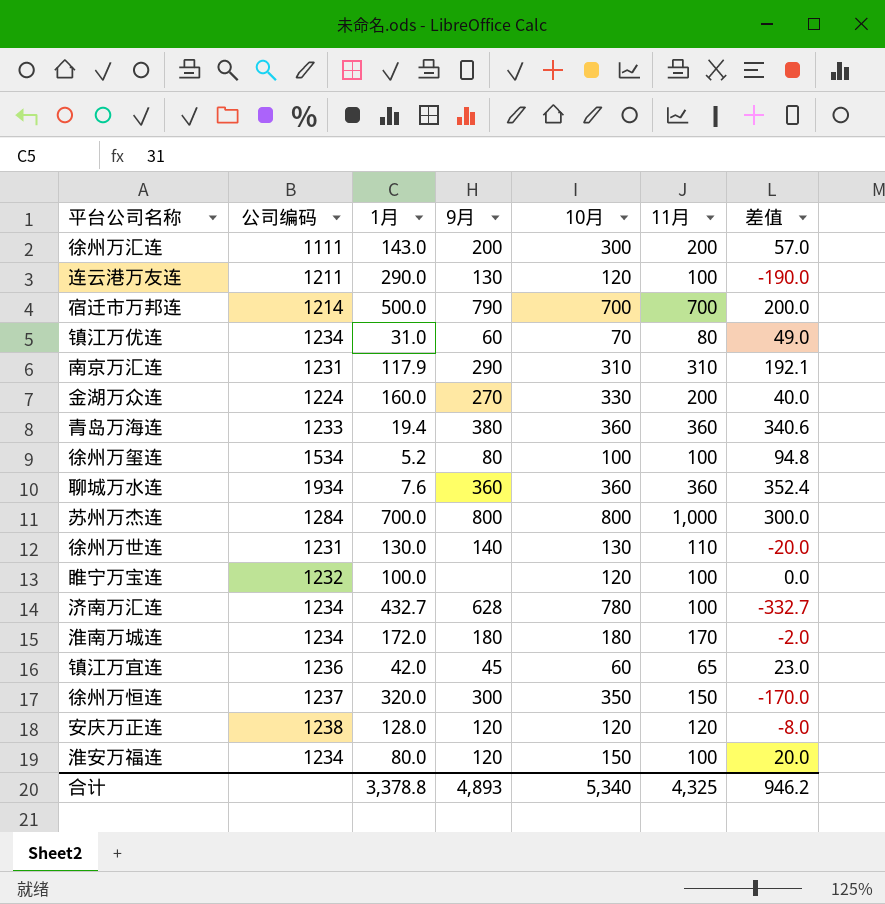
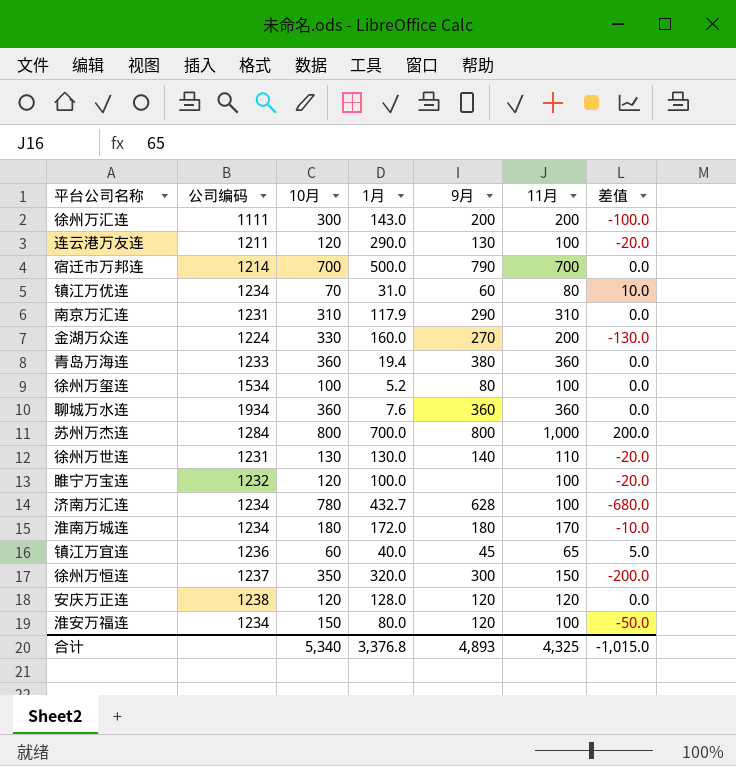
column 10月 | position: 5 -> 3
column 差值 | formula: [11月] - [1月] -> [11月] - [10月]
镇江万宜连 | 1月: 42.0 -> 40.0
合计 | 1月: 3,378.8 -> 3,376.8
合计 | 差值: 946.2 -> -1,015.0

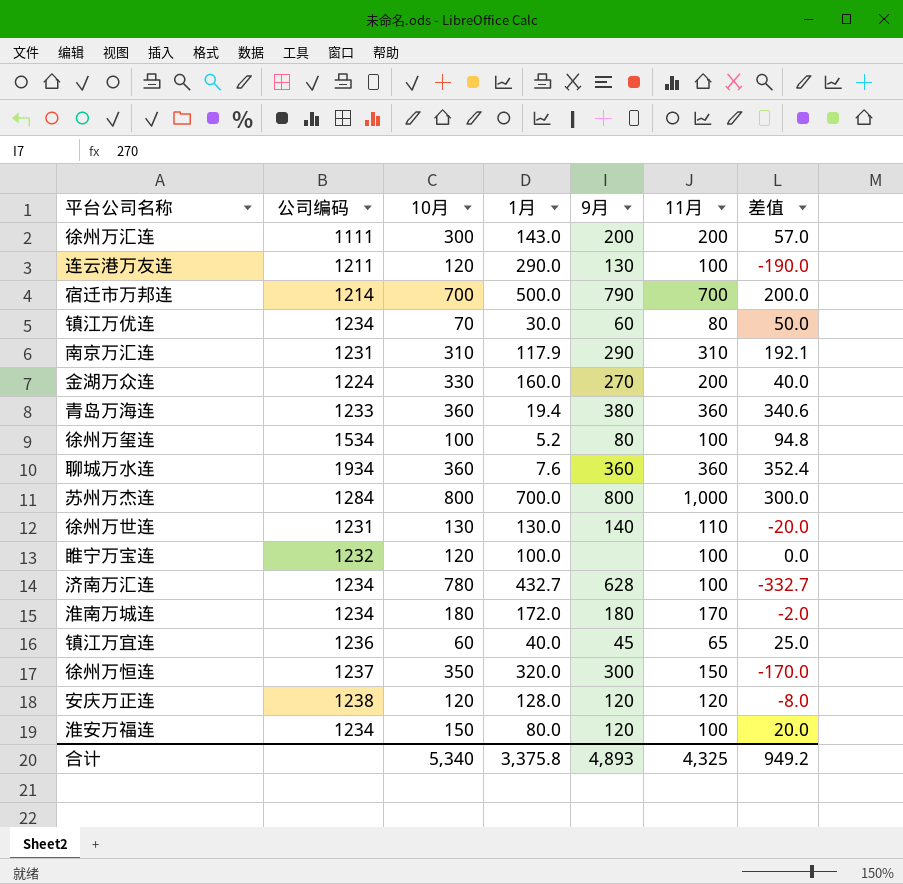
column 差值 | formula: [11月] - [10月] -> [11月] - [1月]
镇江万优连 | 1月: 31.0 -> 30.0
合计 | 1月: 3,376.8 -> 3,375.8
合计 | 差值: -1,015.0 -> 949.2

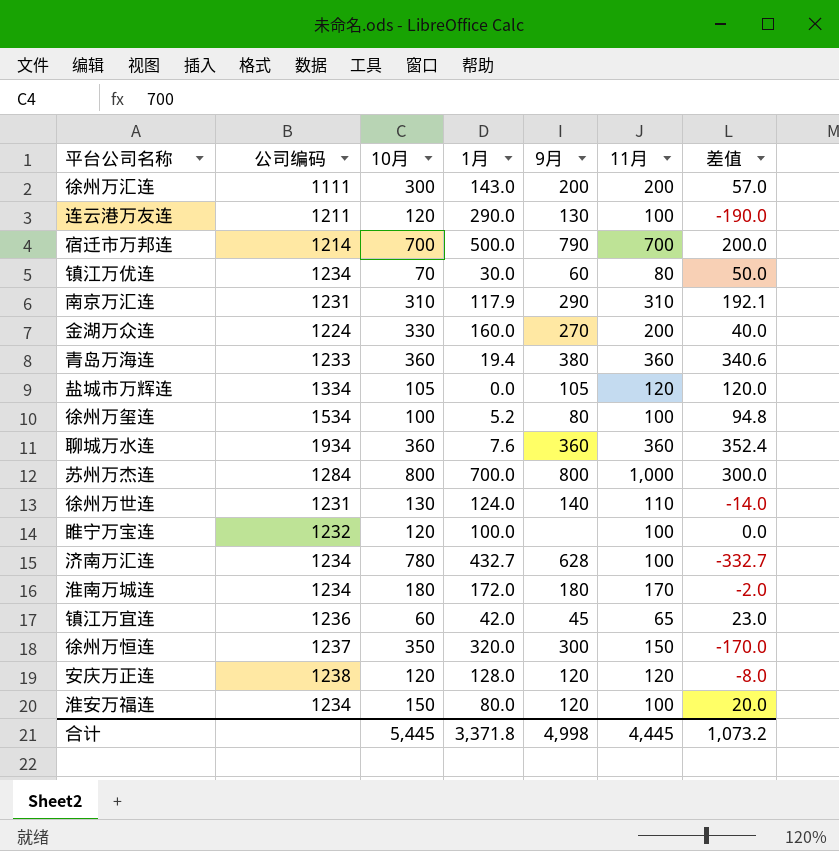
row 盐城市万辉连: none -> 1334 | 105 | 0.0 | 105 | 120 | 120.0
徐州万世连 | 1月: 130.0 -> 124.0
徐州万世连 | 差值: -20.0 -> -14.0
镇江万宜连 | 1月: 40.0 -> 42.0
镇江万宜连 | 差值: 25.0 -> 23.0
合计 | 10月: 5,340 -> 5,445
合计 | 1月: 3,375.8 -> 3,371.8
合计 | 9月: 4,893 -> 4,998
合计 | 11月: 4,325 -> 4,445
合计 | 差值: 949.2 -> 1,073.2

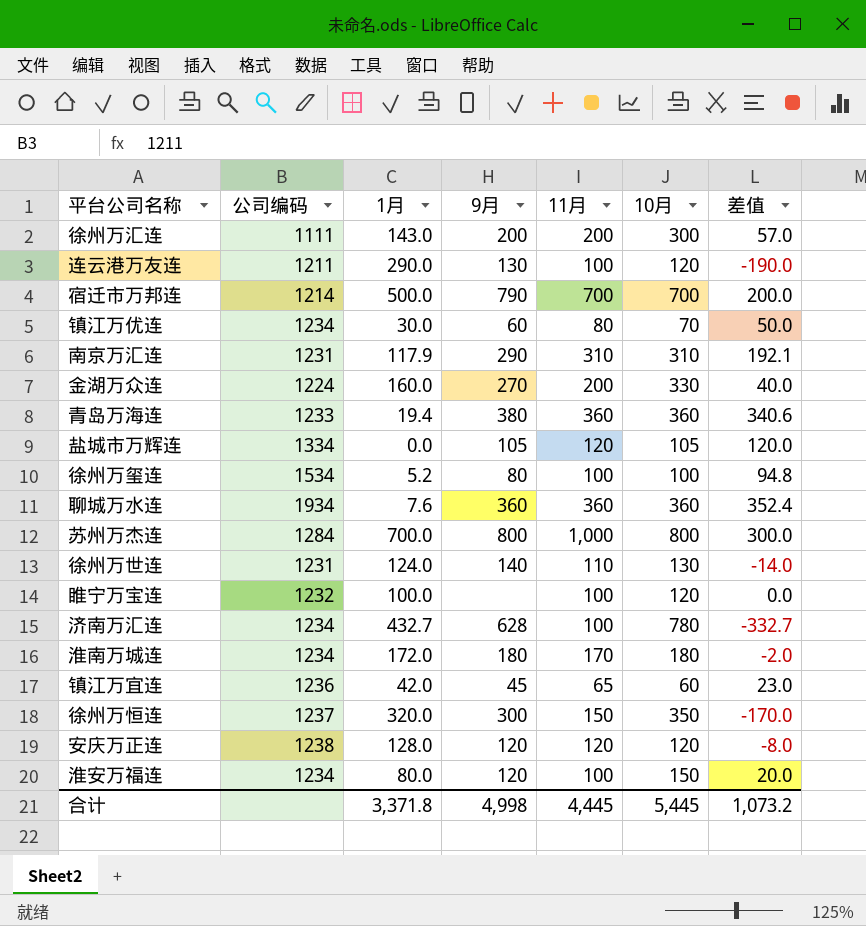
column 10月 | position: 3 -> 6

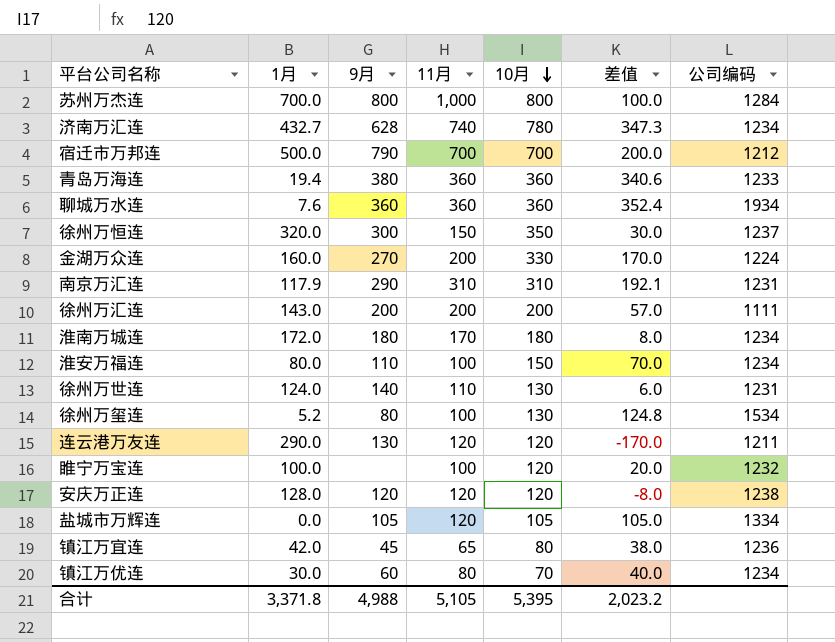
row order: none -> 10月 descending
column 差值 | formula: [11月] - [1月] -> [10月] - [1月]
column 公司编码 | position: 2 -> 7
济南万汇连 | 11月: 100 -> 740
宿迁市万邦连 | 公司编码: 1214 -> 1212
徐州万汇连 | 10月: 300 -> 200
淮安万福连 | 9月: 120 -> 110
徐州万玺连 | 10月: 100 -> 130
连云港万友连 | 11月: 100 -> 120
镇江万宜连 | 10月: 60 -> 80
合计 | 9月: 4,998 -> 4,988
合计 | 11月: 4,445 -> 5,105
合计 | 10月: 5,445 -> 5,395
合计 | 差值: 1,073.2 -> 2,023.2

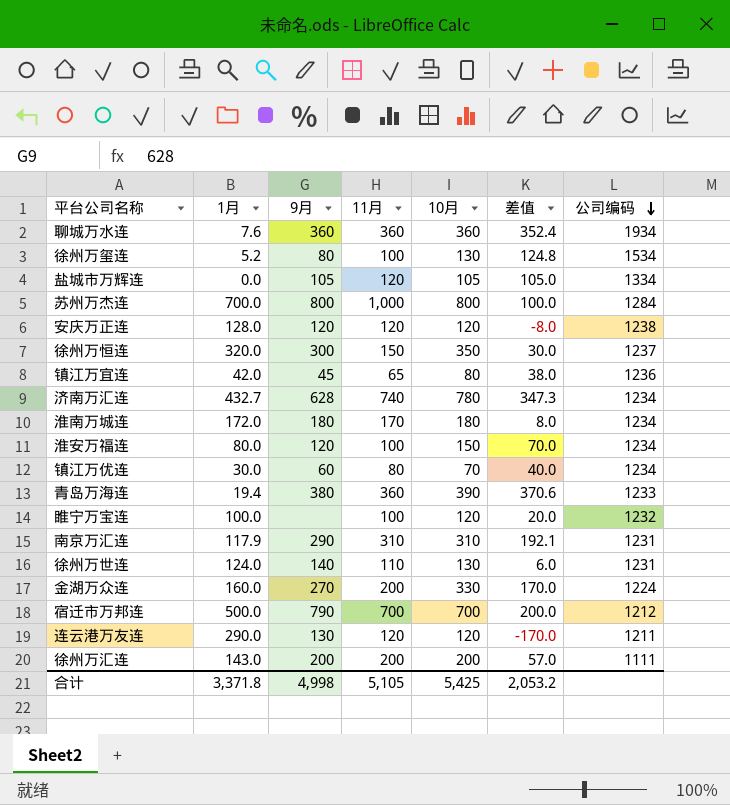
row order: 10月 descending -> 公司编码 descending
淮安万福连 | 9月: 110 -> 120
青岛万海连 | 10月: 360 -> 390
青岛万海连 | 差值: 340.6 -> 370.6
合计 | 9月: 4,988 -> 4,998
合计 | 10月: 5,395 -> 5,425
合计 | 差值: 2,023.2 -> 2,053.2

